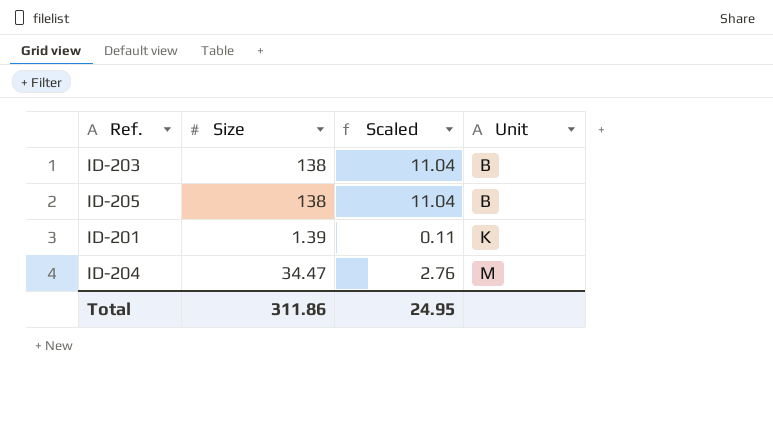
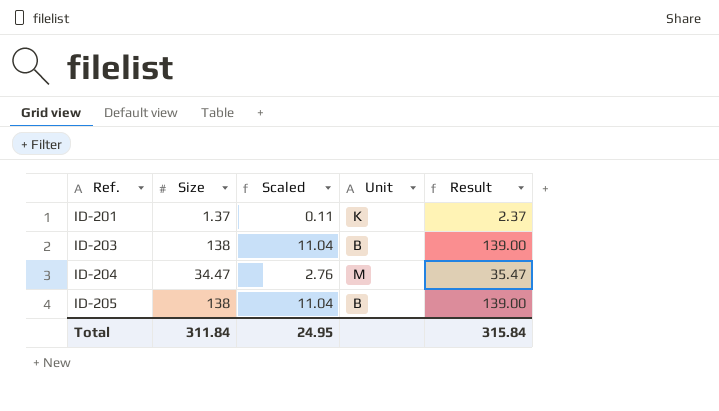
row order: Unit ascending -> Ref. ascending
column Result | formula: none -> [Size] + 1
ID-201 | Size: 1.39 -> 1.37
Total | Size: 311.86 -> 311.84

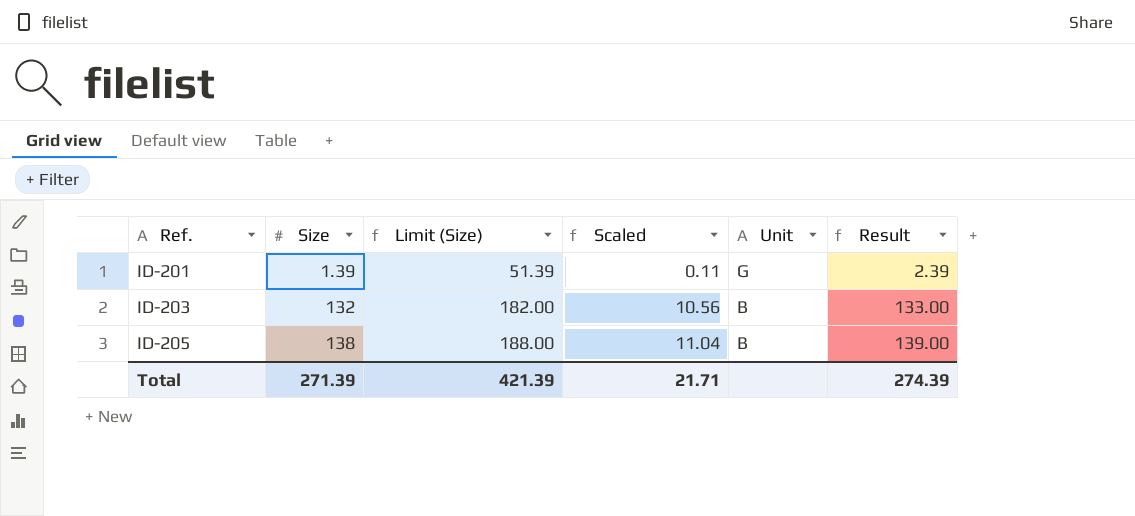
column Limit (Size) | formula: none -> [Size] + 50
row ID-204: 34.47 | 2.76 | M | 35.47 -> none
ID-201 | Size: 1.37 -> 1.39
ID-201 | Unit: K -> G
ID-201 | Result: 2.37 -> 2.39
ID-203 | Size: 138 -> 132
ID-203 | Scaled: 11.04 -> 10.56
ID-203 | Result: 139.00 -> 133.00
Total | Size: 311.84 -> 271.39
Total | Scaled: 24.95 -> 21.71
Total | Result: 315.84 -> 274.39

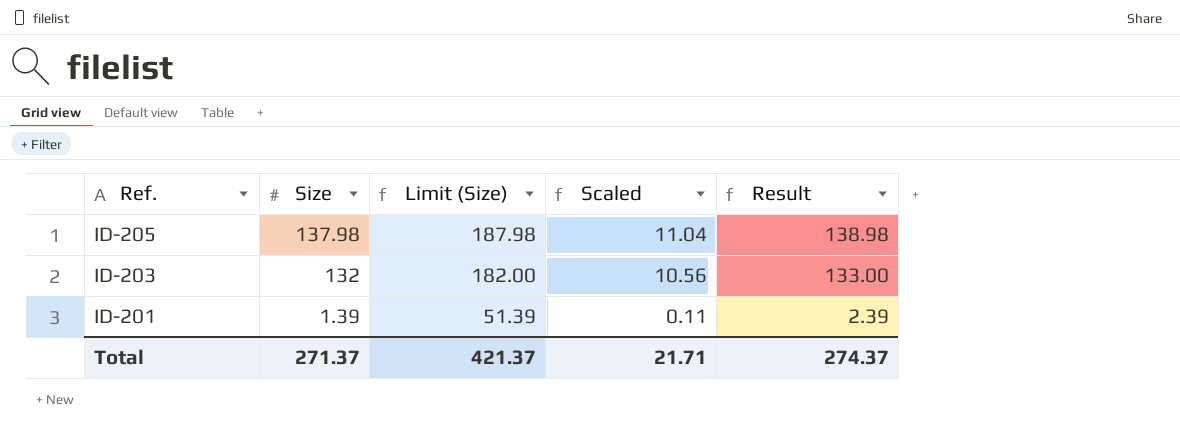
row order: Ref. ascending -> Ref. descending
column Unit | position: 5 -> none
ID-205 | Size: 138 -> 137.98
ID-205 | Limit (Size): 188.00 -> 187.98
ID-205 | Result: 139.00 -> 138.98
Total | Size: 271.39 -> 271.37
Total | Limit (Size): 421.39 -> 421.37
Total | Result: 274.39 -> 274.37

